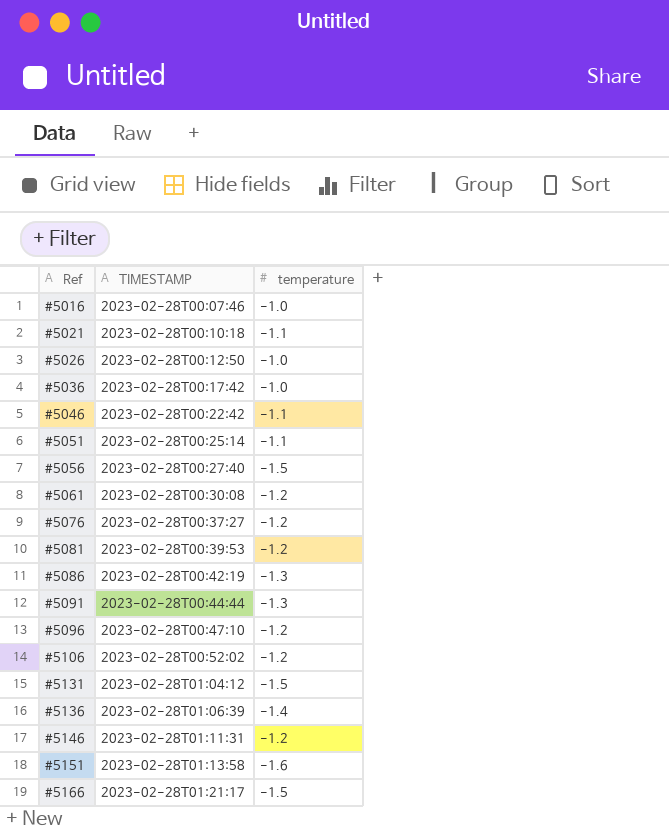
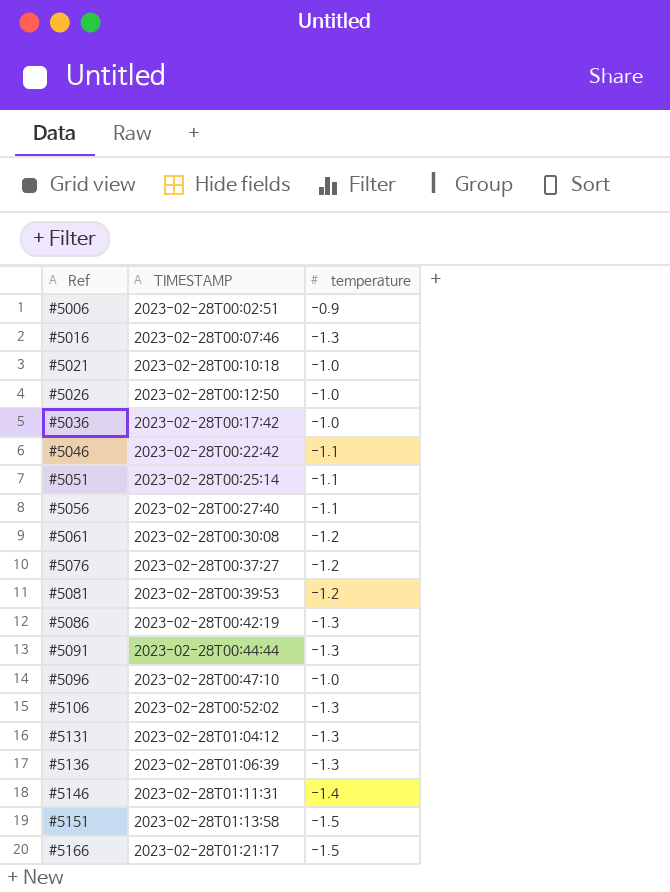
row #5006: none -> 2023-02-28T00:02:51 | -0.9
#5016 | temperature: -1.0 -> -1.3
#5021 | temperature: -1.1 -> -1.0
#5056 | temperature: -1.5 -> -1.1
#5096 | temperature: -1.2 -> -1.0
#5106 | temperature: -1.2 -> -1.3
#5131 | temperature: -1.5 -> -1.3
#5136 | temperature: -1.4 -> -1.3
#5146 | temperature: -1.2 -> -1.4
#5151 | temperature: -1.6 -> -1.5

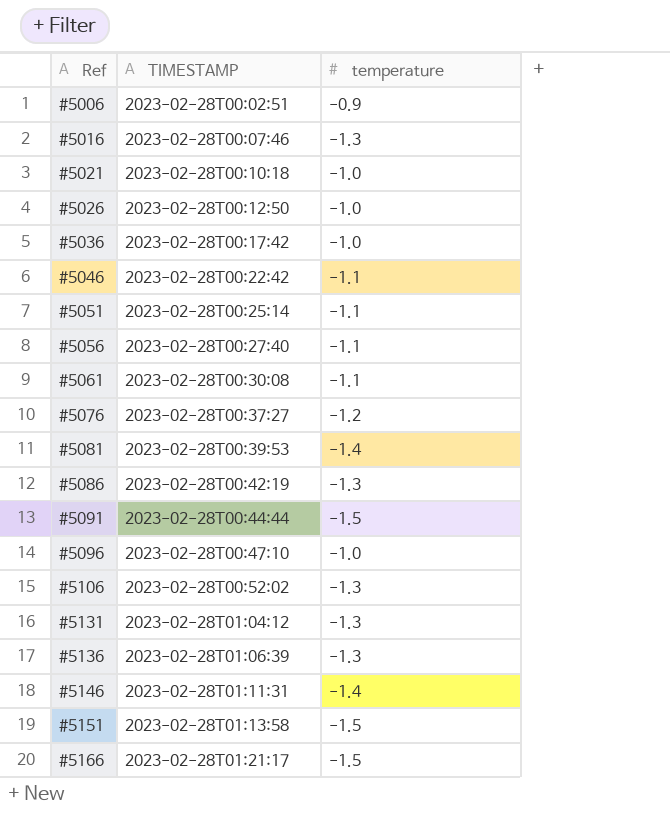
#5061 | temperature: -1.2 -> -1.1
#5081 | temperature: -1.2 -> -1.4
#5091 | temperature: -1.3 -> -1.5

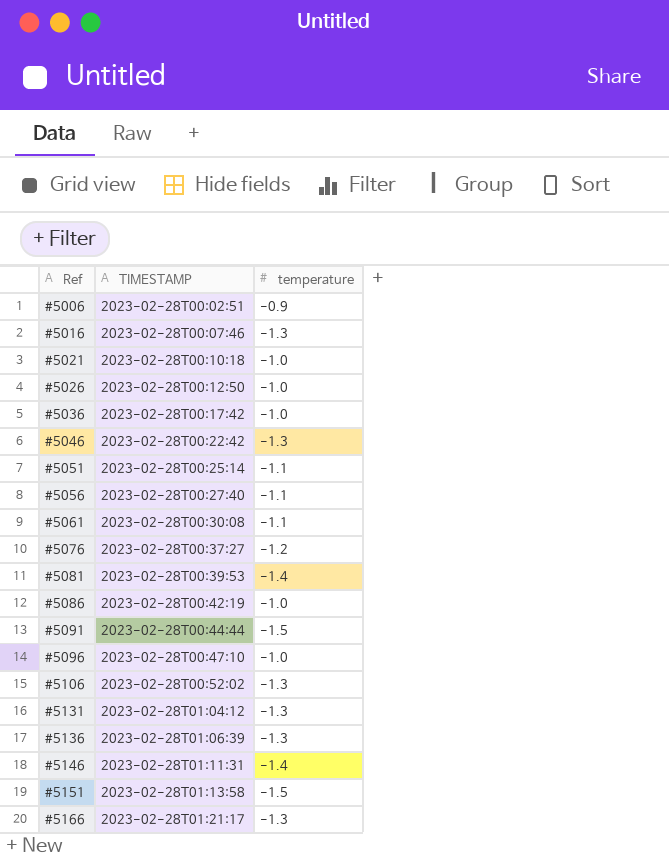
#5046 | temperature: -1.1 -> -1.3
#5086 | temperature: -1.3 -> -1.0
#5166 | temperature: -1.5 -> -1.3

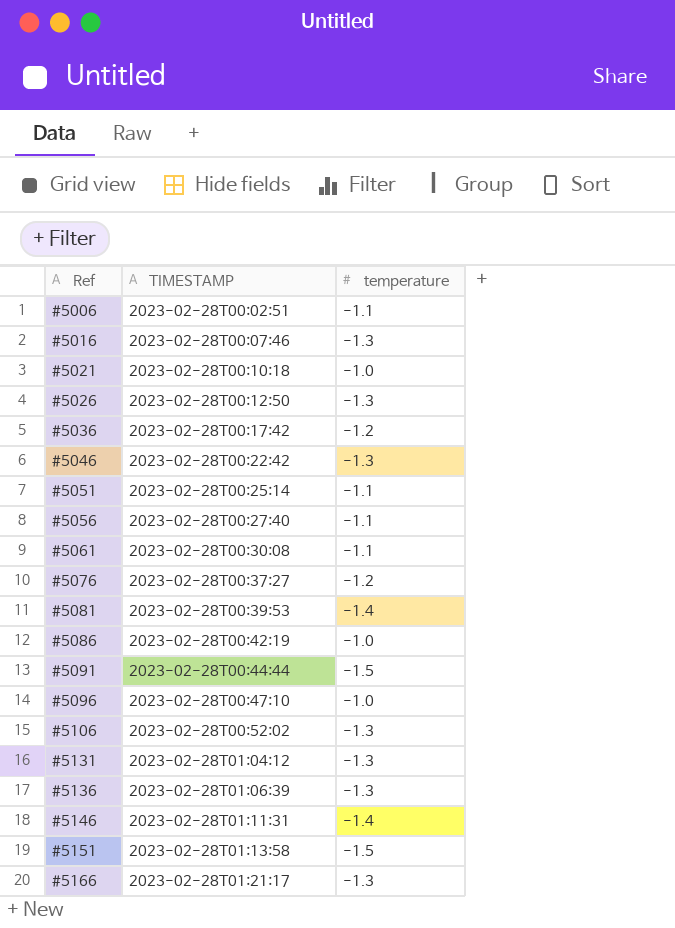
#5006 | temperature: -0.9 -> -1.1
#5026 | temperature: -1.0 -> -1.3
#5036 | temperature: -1.0 -> -1.2

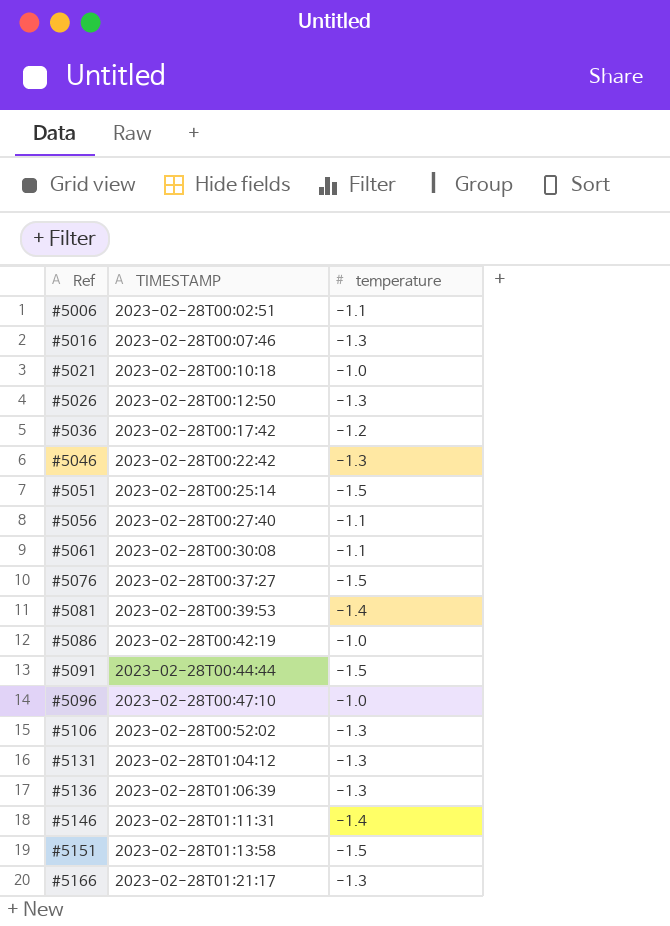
#5051 | temperature: -1.1 -> -1.5
#5076 | temperature: -1.2 -> -1.5

